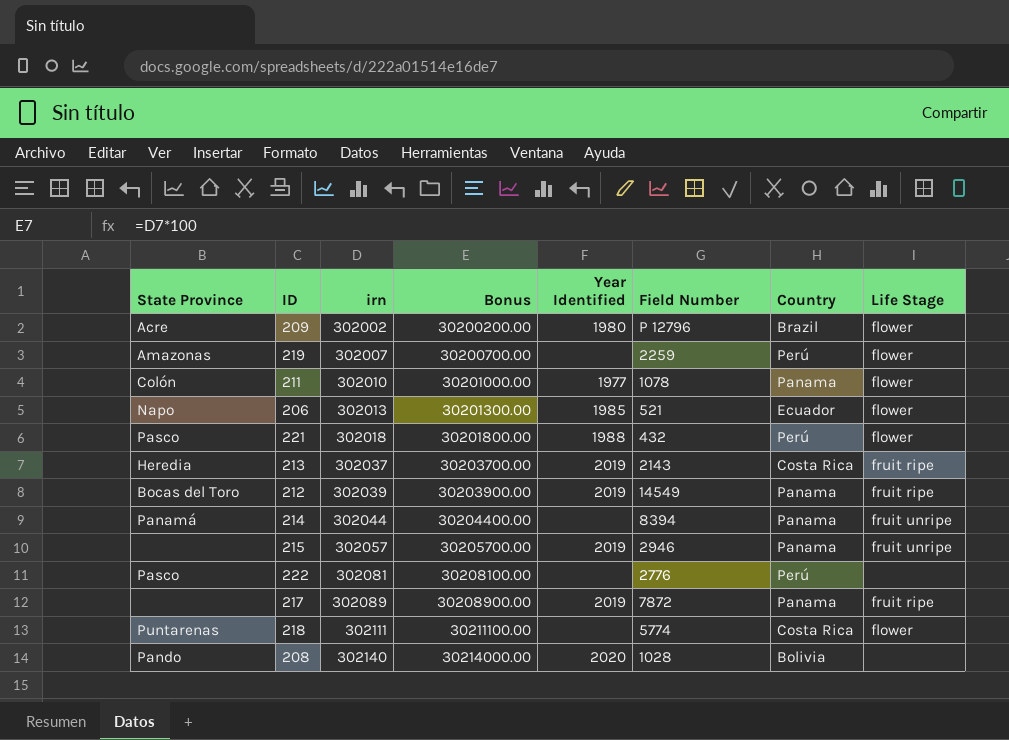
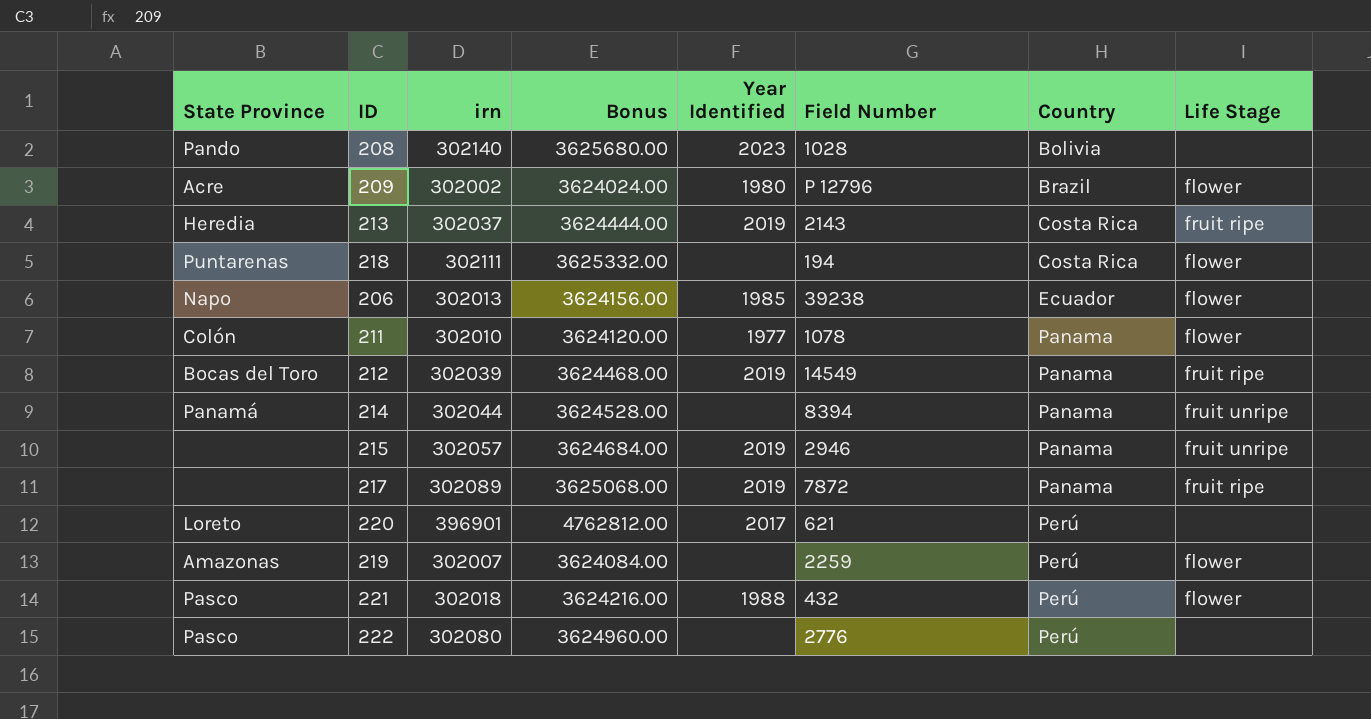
row order: irn ascending -> Country ascending
column Bonus | formula: [irn] * 100 -> [irn] * 12
208 | Year Identified: 2020 -> 2023
218 | Field Number: 5774 -> 194
206 | Field Number: 521 -> 39238
row 220: none -> Loreto | 396901 | 4762812.00 | 2017 | 621 | Perú | none
222 | irn: 302081 -> 302080

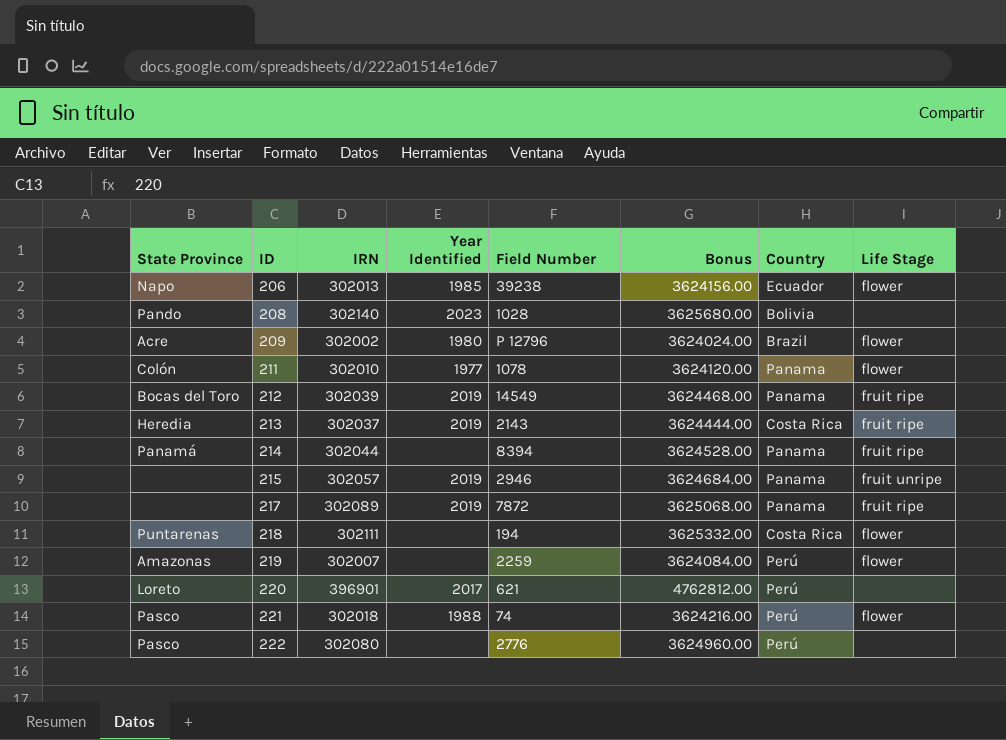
row order: Country ascending -> ID ascending
column name: irn -> IRN
column Bonus | position: 4 -> 6
214 | Life Stage: fruit unripe -> fruit ripe
221 | Field Number: 432 -> 74

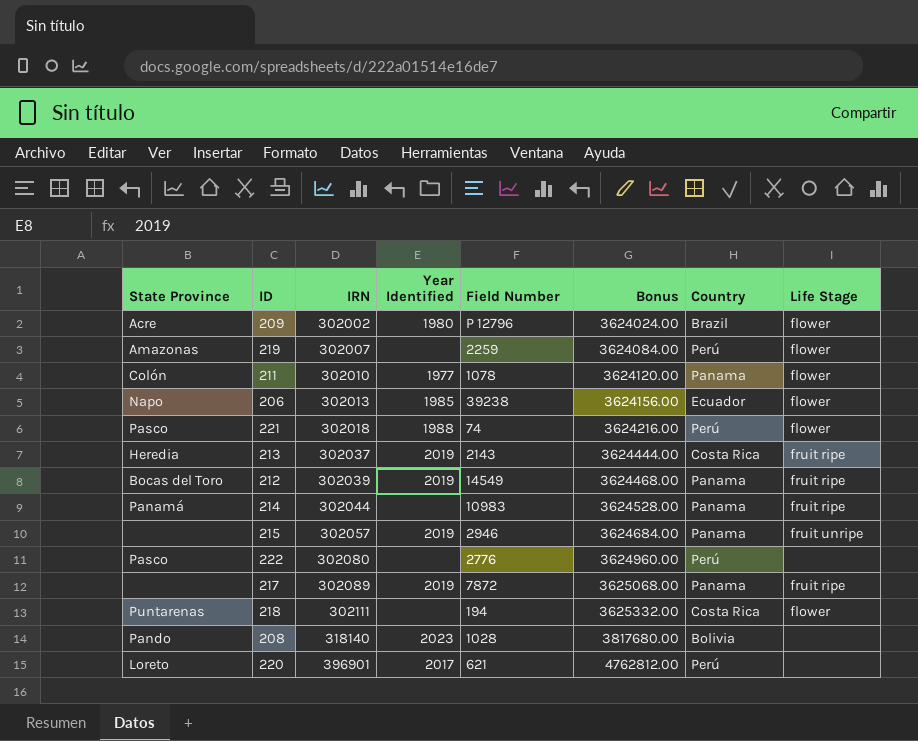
row order: ID ascending -> IRN ascending
214 | Field Number: 8394 -> 10983
208 | IRN: 302140 -> 318140
208 | Bonus: 3625680.00 -> 3817680.00

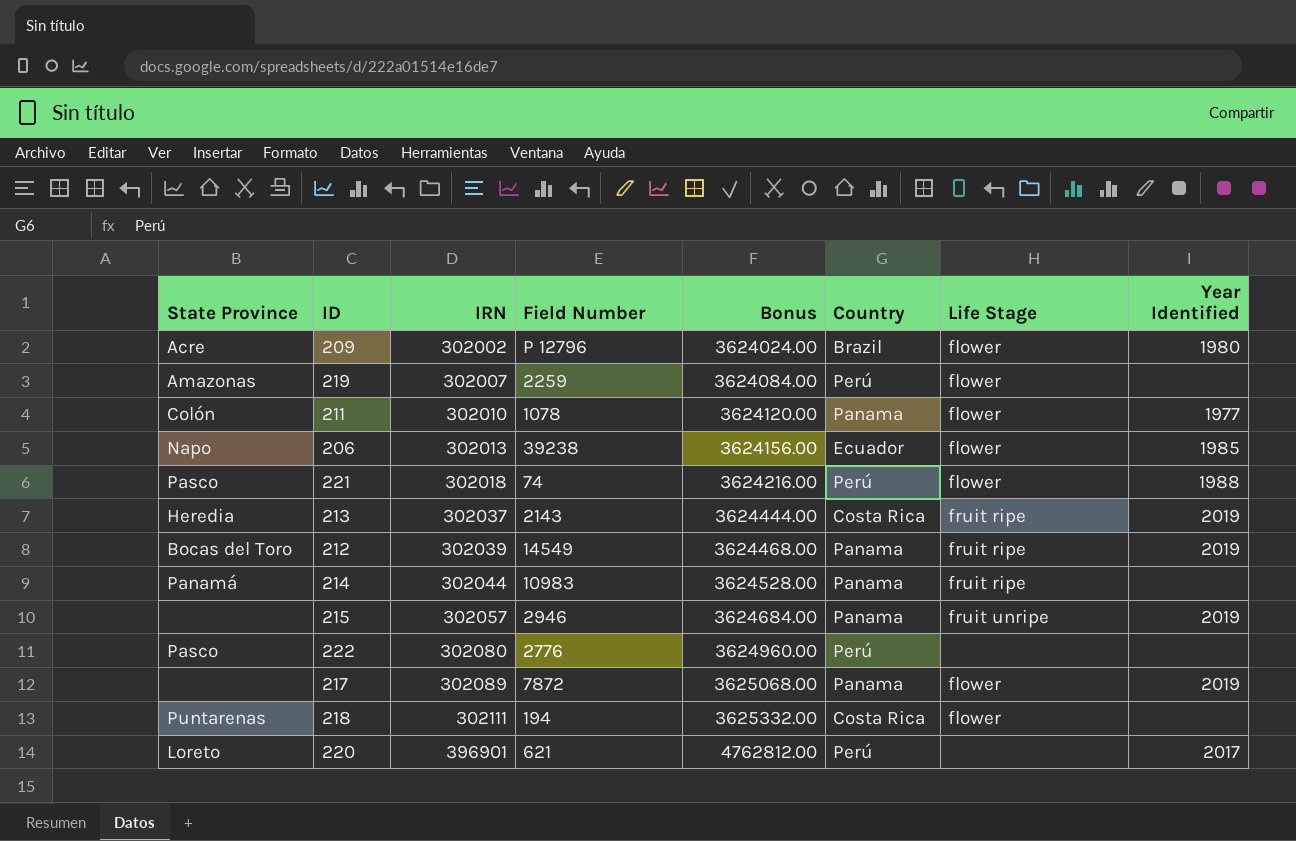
column Year Identified | position: 4 -> 8
row 208: Pando | 318140 | 2023 | 1028 | 3817680.00 | Bolivia | none -> none
217 | Life Stage: fruit ripe -> flower

